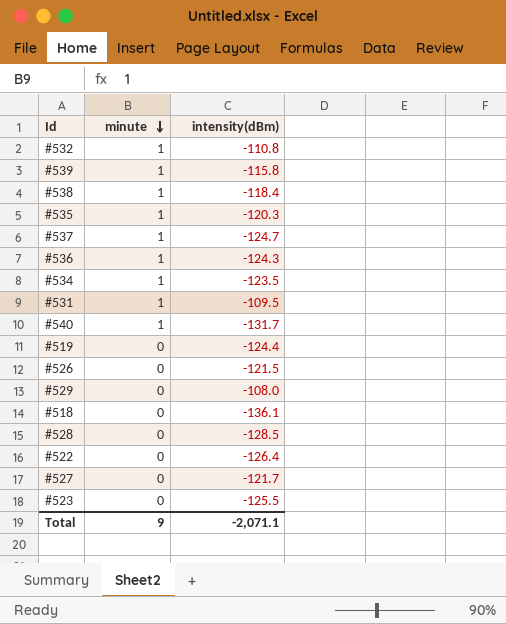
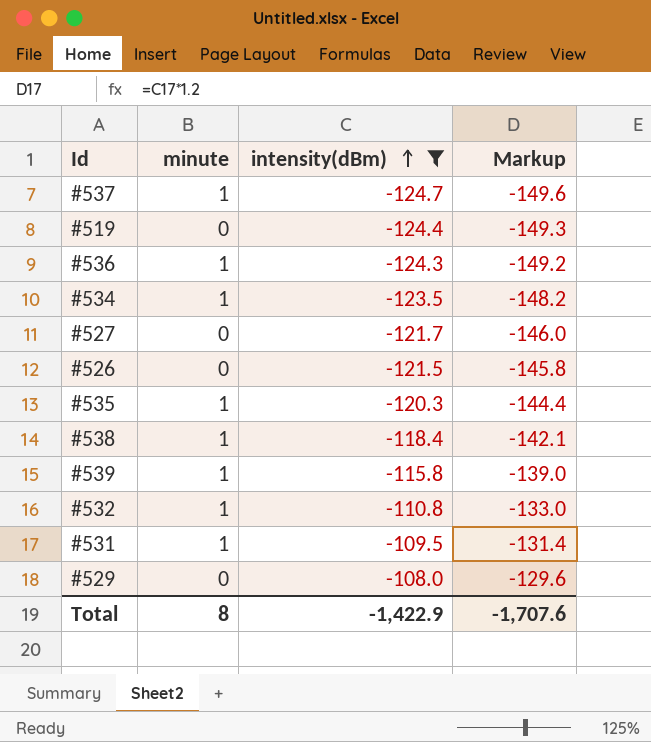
filter: none -> intensity(dBm) >= -124.7
row order: minute descending -> intensity(dBm) ascending
column Markup | formula: none -> [intensity(dBm)] * 1.2
Total | minute: 9 -> 8
Total | intensity(dBm): -2,071.1 -> -1,422.9

